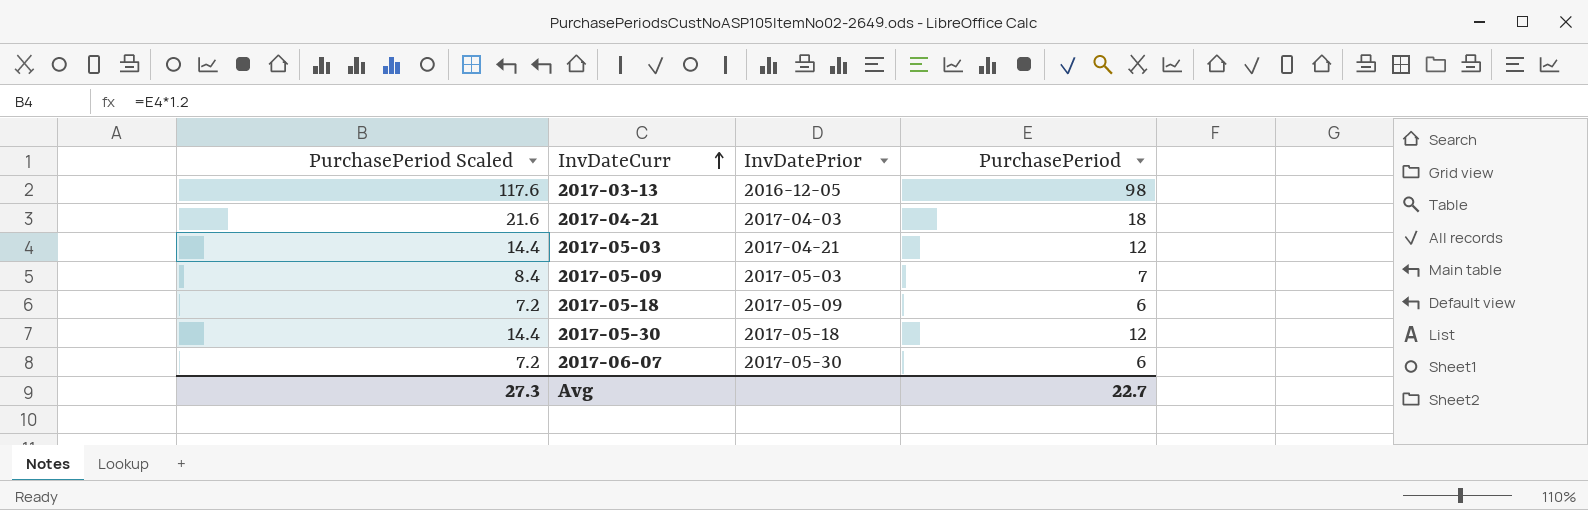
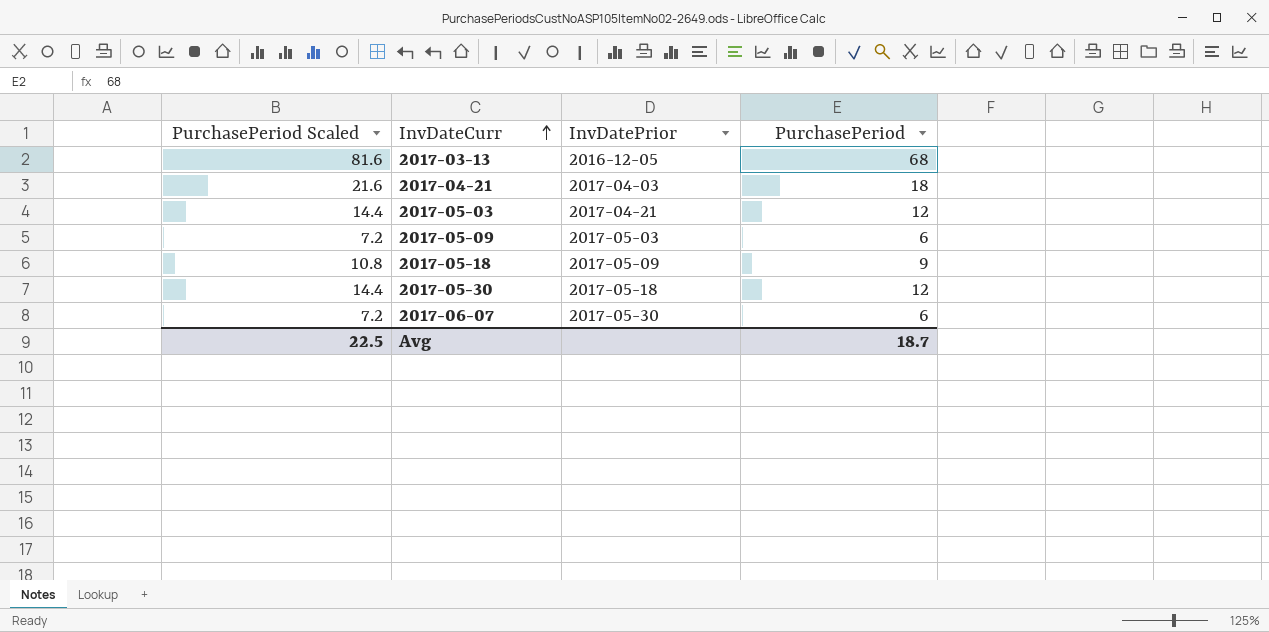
2017-03-13 | PurchasePeriod Scaled: 117.6 -> 81.6
2017-03-13 | PurchasePeriod: 98 -> 68
2017-05-09 | PurchasePeriod Scaled: 8.4 -> 7.2
2017-05-09 | PurchasePeriod: 7 -> 6
2017-05-18 | PurchasePeriod Scaled: 7.2 -> 10.8
2017-05-18 | PurchasePeriod: 6 -> 9
Avg | PurchasePeriod Scaled: 27.3 -> 22.5
Avg | PurchasePeriod: 22.7 -> 18.7

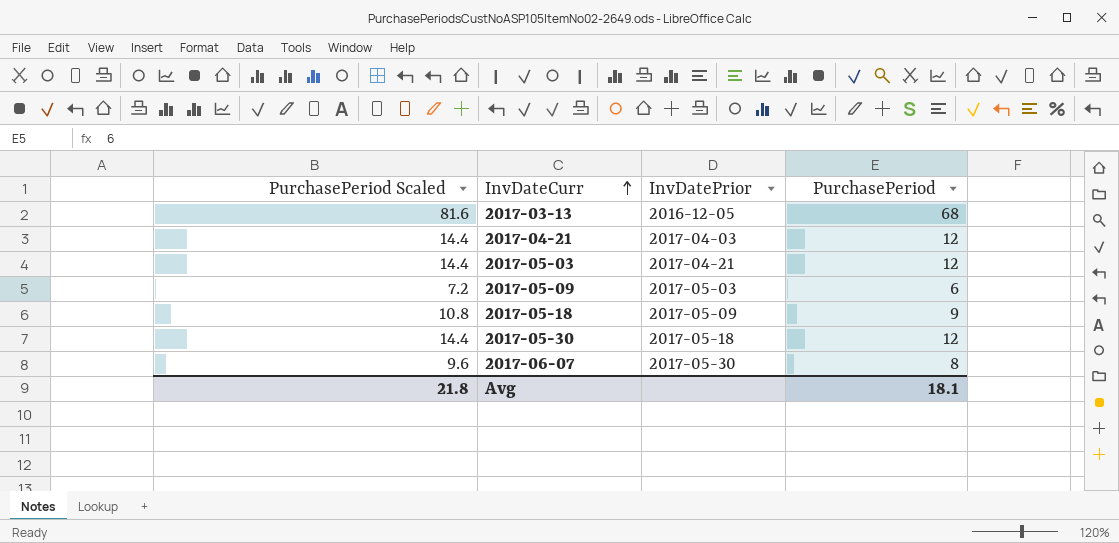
2017-04-21 | PurchasePeriod Scaled: 21.6 -> 14.4
2017-04-21 | PurchasePeriod: 18 -> 12
2017-06-07 | PurchasePeriod Scaled: 7.2 -> 9.6
2017-06-07 | PurchasePeriod: 6 -> 8
Avg | PurchasePeriod Scaled: 22.5 -> 21.8
Avg | PurchasePeriod: 18.7 -> 18.1

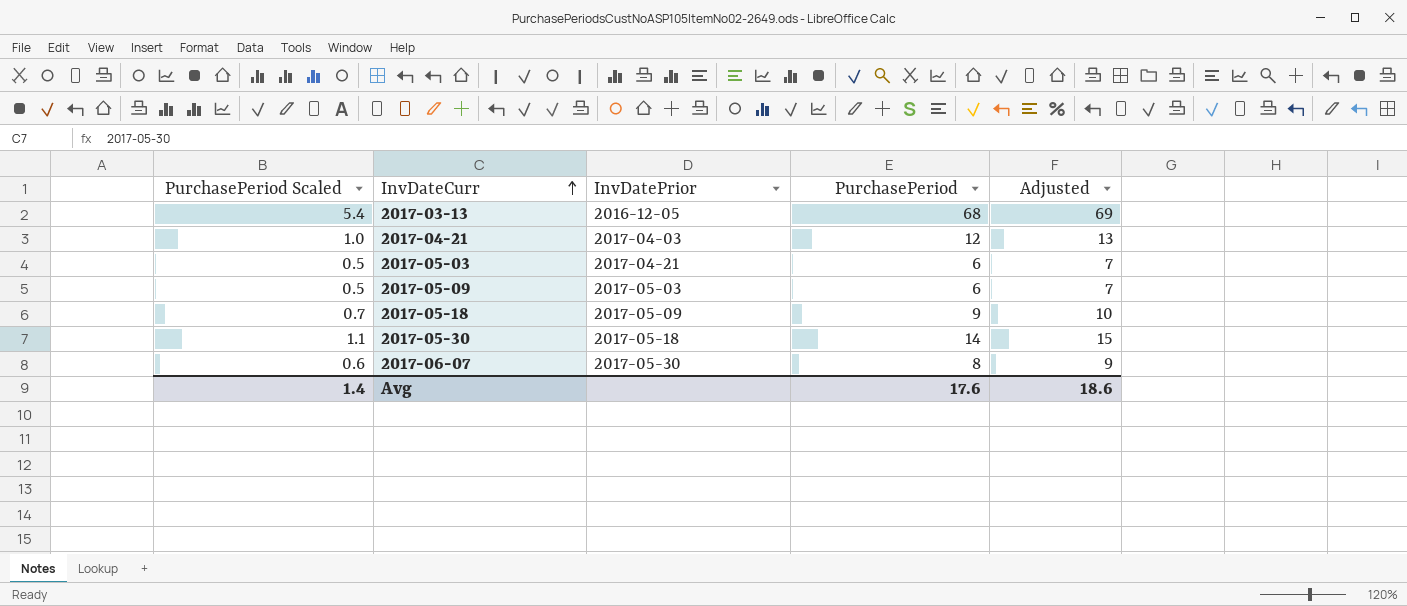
column PurchasePeriod Scaled | formula: [PurchasePeriod] * 1.2 -> [PurchasePeriod] * 0.08
column Adjusted | formula: none -> [PurchasePeriod] + 1
2017-05-03 | PurchasePeriod: 12 -> 6
2017-05-30 | PurchasePeriod: 12 -> 14
Avg | PurchasePeriod Scaled: 21.8 -> 1.4
Avg | PurchasePeriod: 18.1 -> 17.6

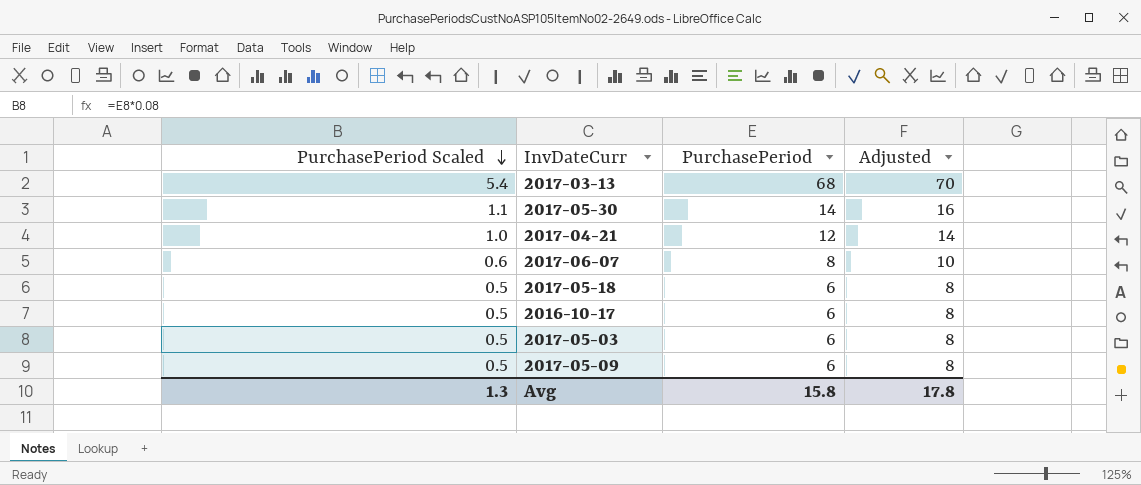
row order: InvDateCurr ascending -> PurchasePeriod Scaled descending
column InvDatePrior | position: 3 -> none
column Adjusted | formula: [PurchasePeriod] + 1 -> [PurchasePeriod] + 2
2017-05-18 | PurchasePeriod Scaled: 0.7 -> 0.5
2017-05-18 | PurchasePeriod: 9 -> 6
row 2016-10-17: none -> 0.5 | 6 | 8
Avg | PurchasePeriod Scaled: 1.4 -> 1.3
Avg | PurchasePeriod: 17.6 -> 15.8
Avg | Adjusted: 18.6 -> 17.8

